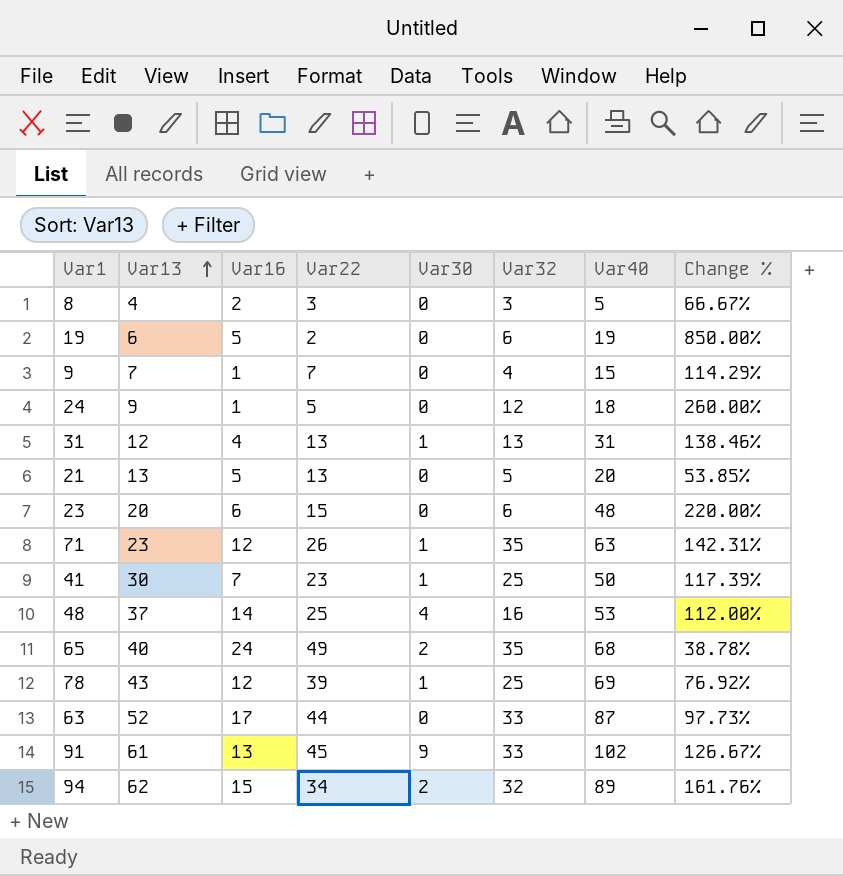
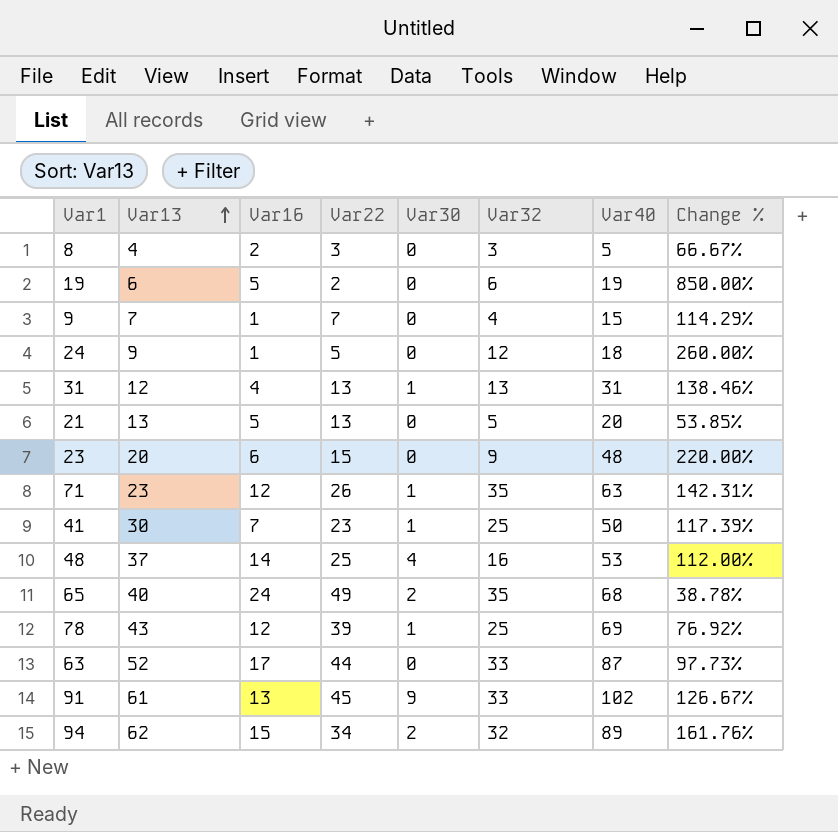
23 | Var32: 6 -> 9

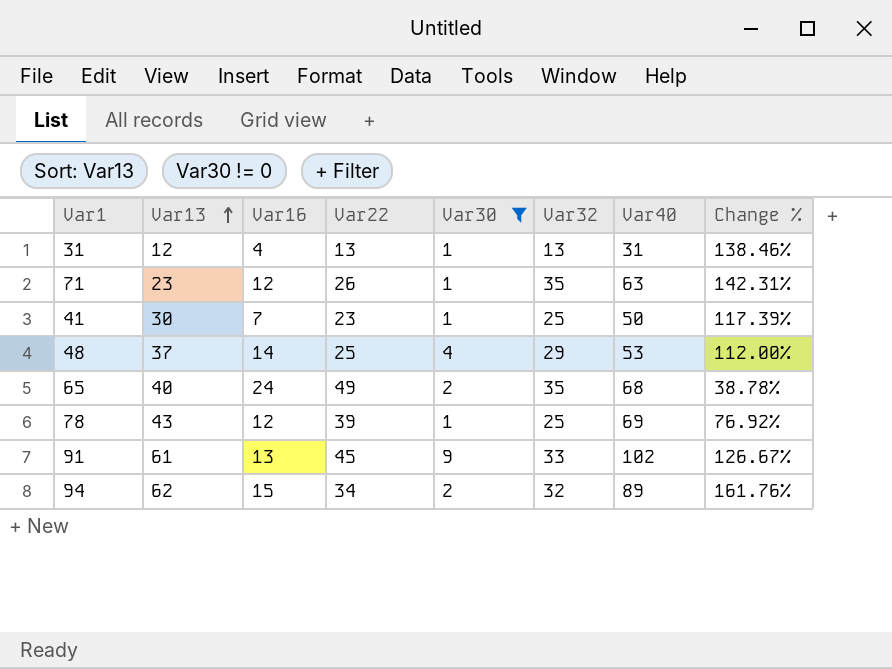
filter: none -> Var30 != 0
48 | Var32: 16 -> 29

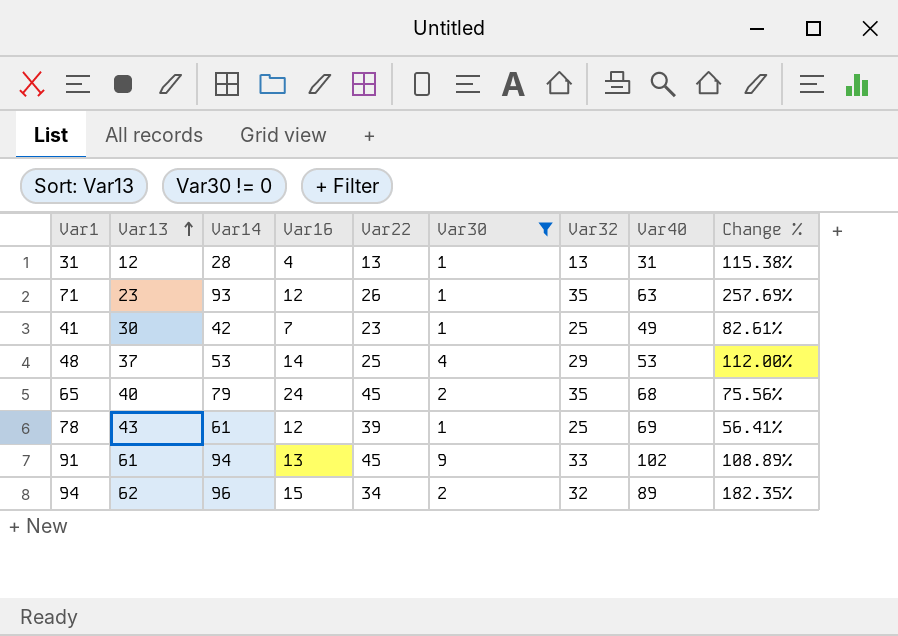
column Var14 | position: none -> 3
column Change % | formula: ([Var40] - [Var22]) / [Var22] -> ([Var14] - [Var22]) / [Var22]
41 | Var40: 50 -> 49
65 | Var22: 49 -> 45

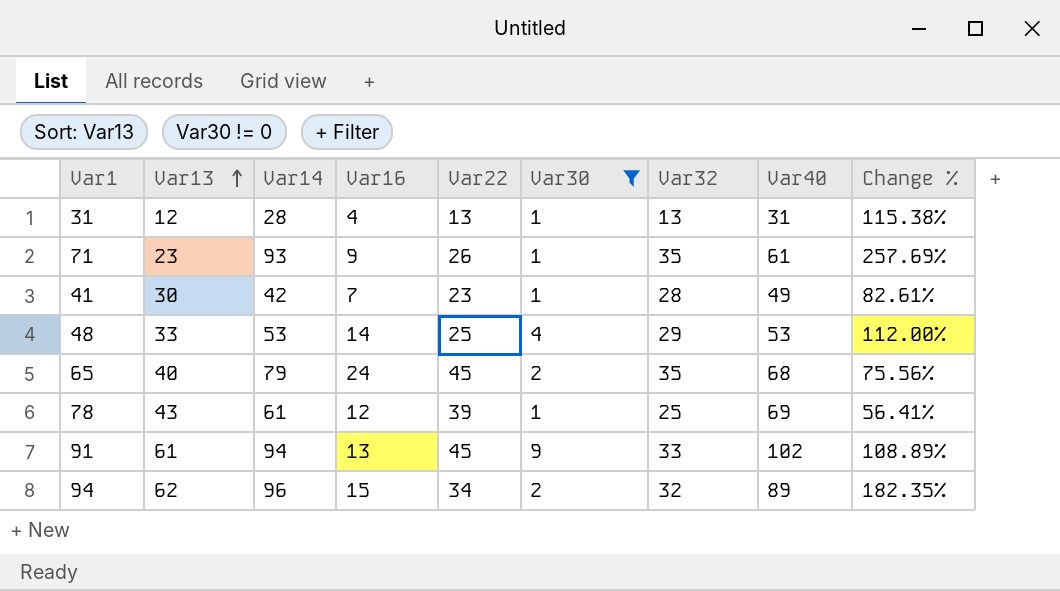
71 | Var16: 12 -> 9
71 | Var40: 63 -> 61
41 | Var32: 25 -> 28
48 | Var13: 37 -> 33

